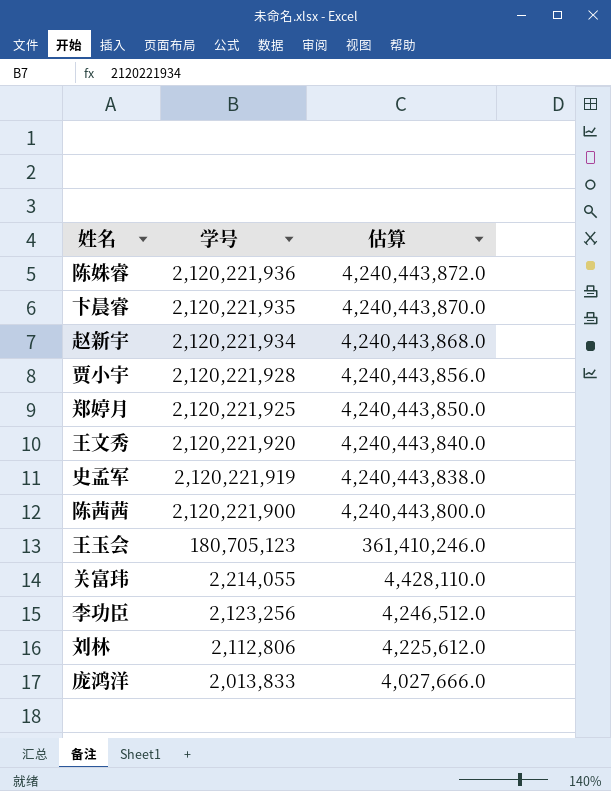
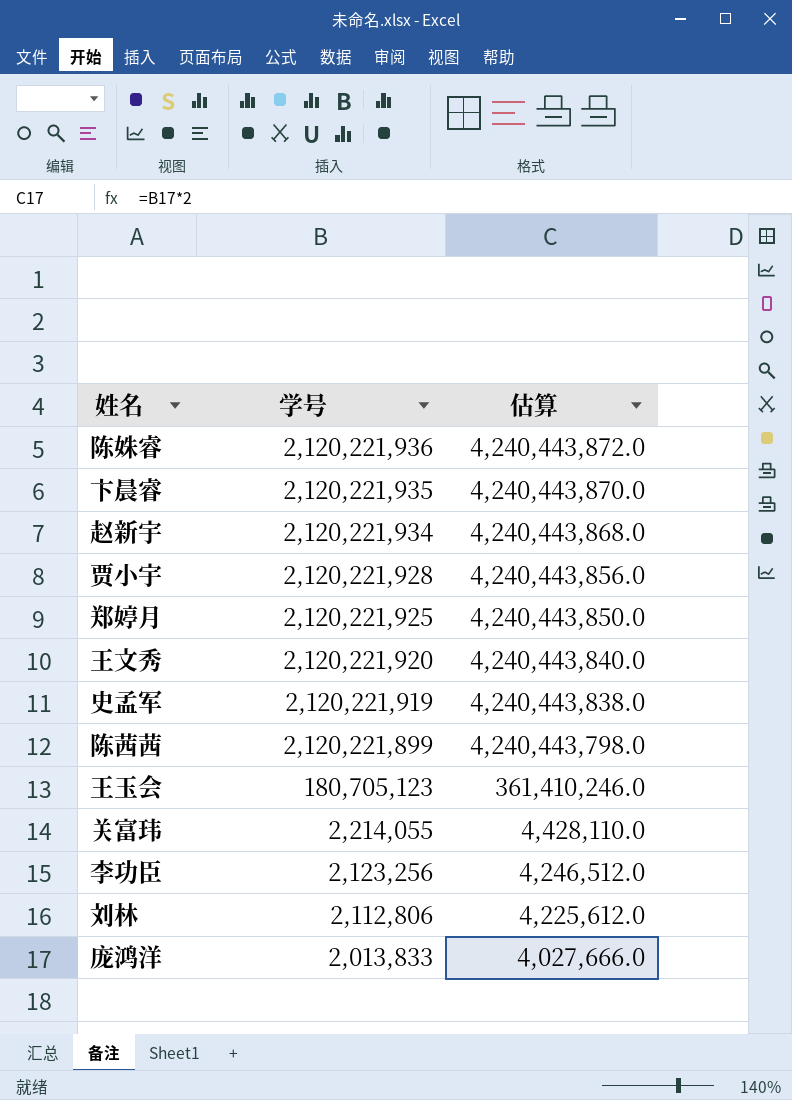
陈茜茜 | 学号: 2,120,221,900 -> 2,120,221,899
陈茜茜 | 估算: 4,240,443,800.0 -> 4,240,443,798.0

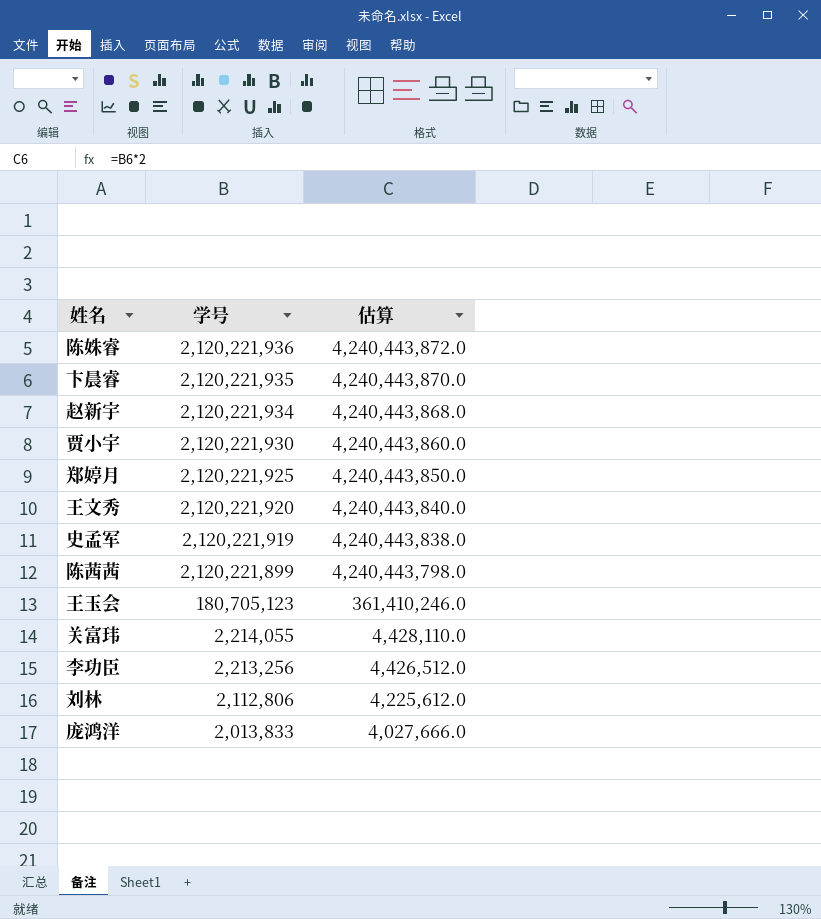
贾小宇 | 学号: 2,120,221,928 -> 2,120,221,930
贾小宇 | 估算: 4,240,443,856.0 -> 4,240,443,860.0
李功臣 | 学号: 2,123,256 -> 2,213,256
李功臣 | 估算: 4,246,512.0 -> 4,426,512.0

